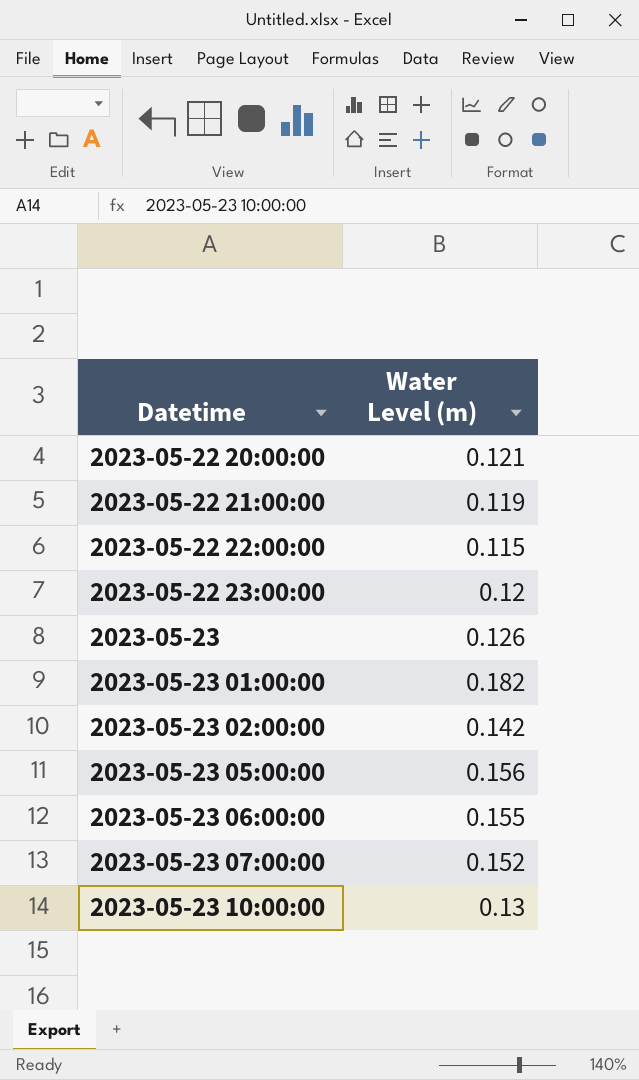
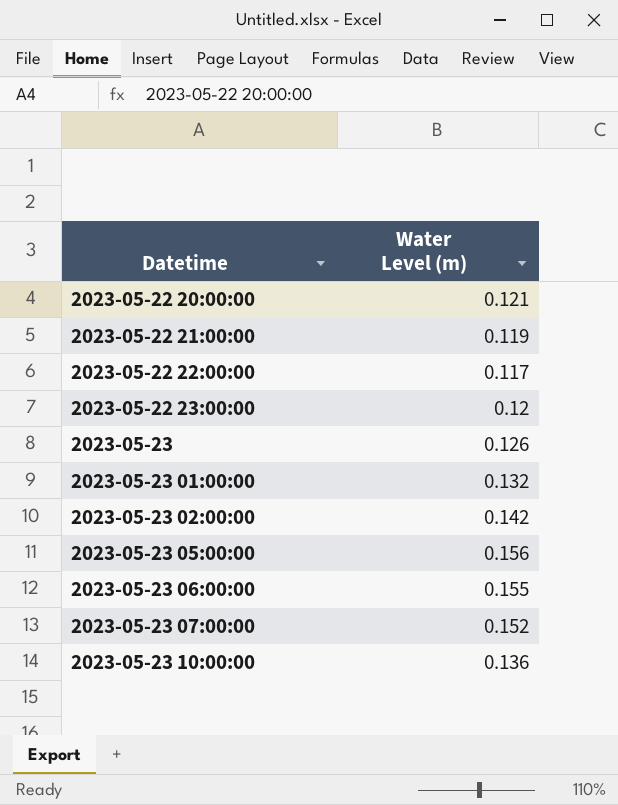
2023-05-22 22:00:00 | Water Level (m): 0.115 -> 0.117
2023-05-23 01:00:00 | Water Level (m): 0.182 -> 0.132
2023-05-23 10:00:00 | Water Level (m): 0.13 -> 0.136

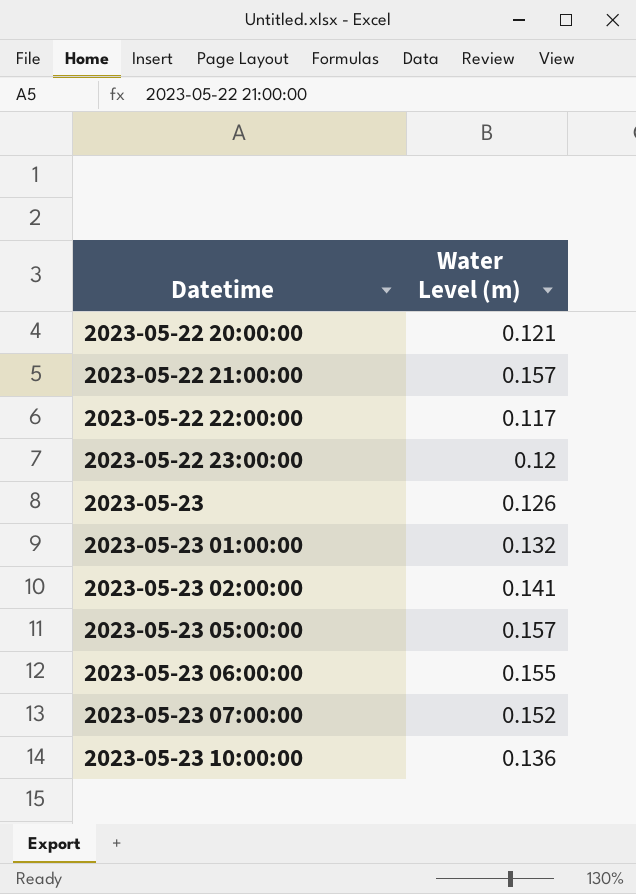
2023-05-22 21:00:00 | Water Level (m): 0.119 -> 0.157
2023-05-23 02:00:00 | Water Level (m): 0.142 -> 0.141
2023-05-23 05:00:00 | Water Level (m): 0.156 -> 0.157

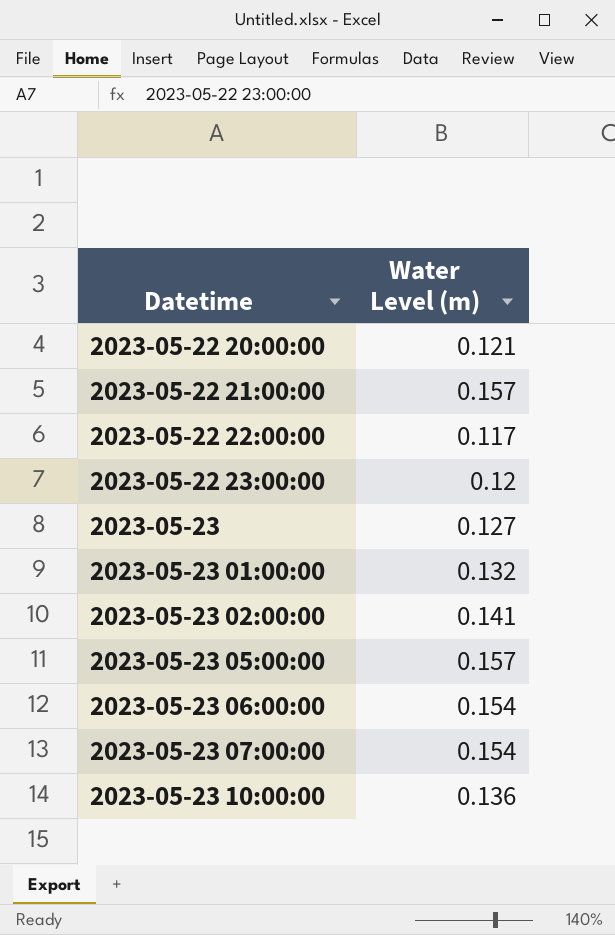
2023-05-23 | Water Level (m): 0.126 -> 0.127
2023-05-23 06:00:00 | Water Level (m): 0.155 -> 0.154
2023-05-23 07:00:00 | Water Level (m): 0.152 -> 0.154

